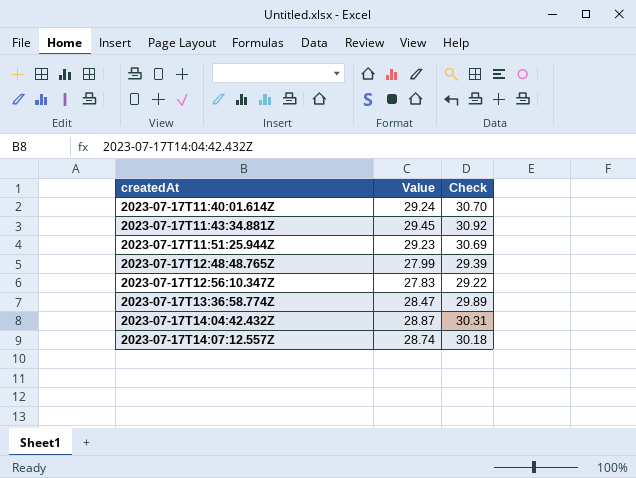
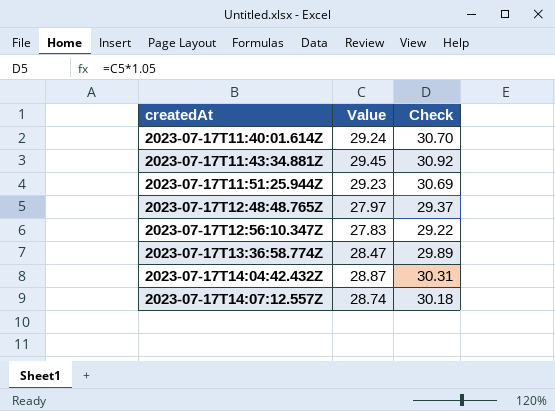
2023-07-17T12:48:48.765Z | Value: 27.99 -> 27.97
2023-07-17T12:48:48.765Z | Check: 29.39 -> 29.37

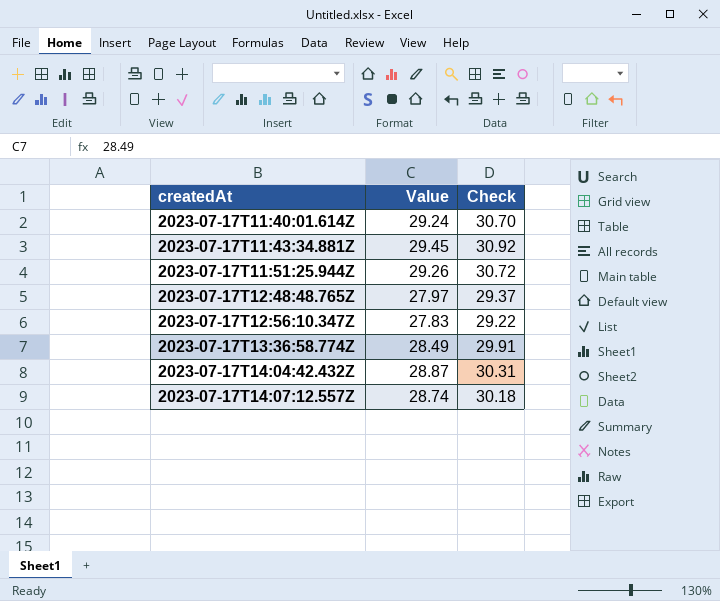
2023-07-17T11:51:25.944Z | Value: 29.23 -> 29.26
2023-07-17T11:51:25.944Z | Check: 30.69 -> 30.72
2023-07-17T13:36:58.774Z | Value: 28.47 -> 28.49
2023-07-17T13:36:58.774Z | Check: 29.89 -> 29.91

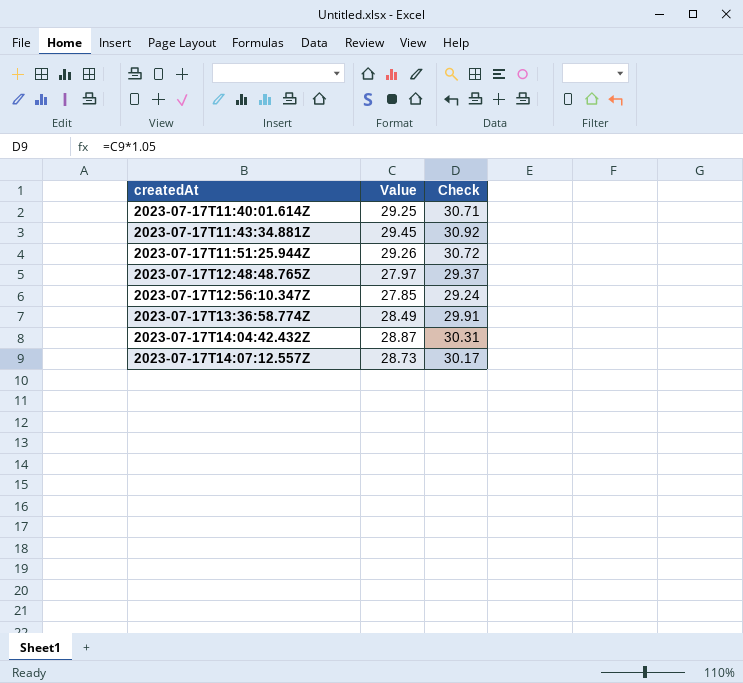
2023-07-17T11:40:01.614Z | Value: 29.24 -> 29.25
2023-07-17T11:40:01.614Z | Check: 30.70 -> 30.71
2023-07-17T12:56:10.347Z | Value: 27.83 -> 27.85
2023-07-17T12:56:10.347Z | Check: 29.22 -> 29.24
2023-07-17T14:07:12.557Z | Value: 28.74 -> 28.73
2023-07-17T14:07:12.557Z | Check: 30.18 -> 30.17

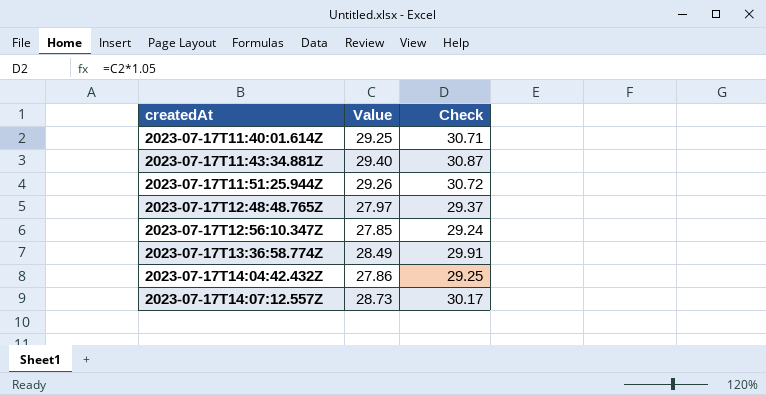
2023-07-17T11:43:34.881Z | Value: 29.45 -> 29.40
2023-07-17T11:43:34.881Z | Check: 30.92 -> 30.87
2023-07-17T14:04:42.432Z | Value: 28.87 -> 27.86
2023-07-17T14:04:42.432Z | Check: 30.31 -> 29.25

